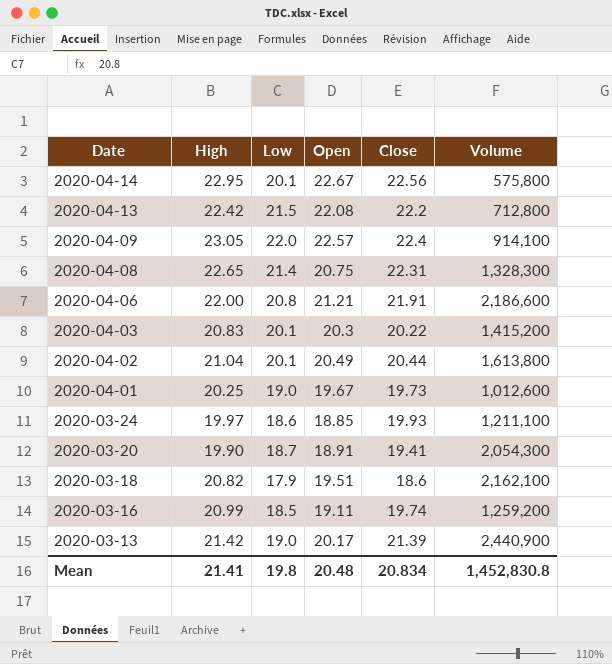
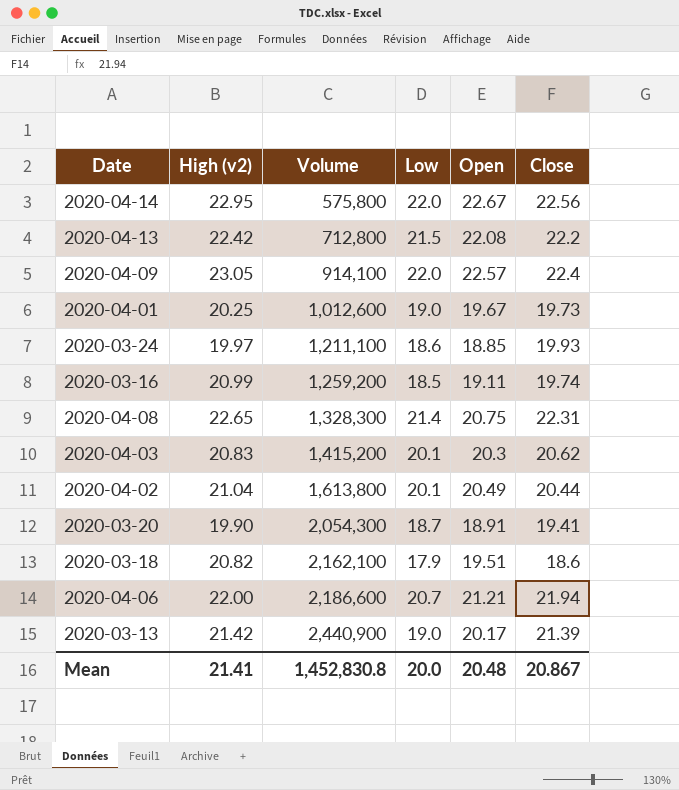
row order: Date descending -> Volume ascending
column name: High -> High (v2)
column Volume | position: 6 -> 3
2020-04-14 | Low: 20.1 -> 22.0
2020-04-03 | Close: 20.22 -> 20.62
2020-04-06 | Low: 20.8 -> 20.7
2020-04-06 | Close: 21.91 -> 21.94
Mean | Low: 19.8 -> 20.0
Mean | Close: 20.834 -> 20.867

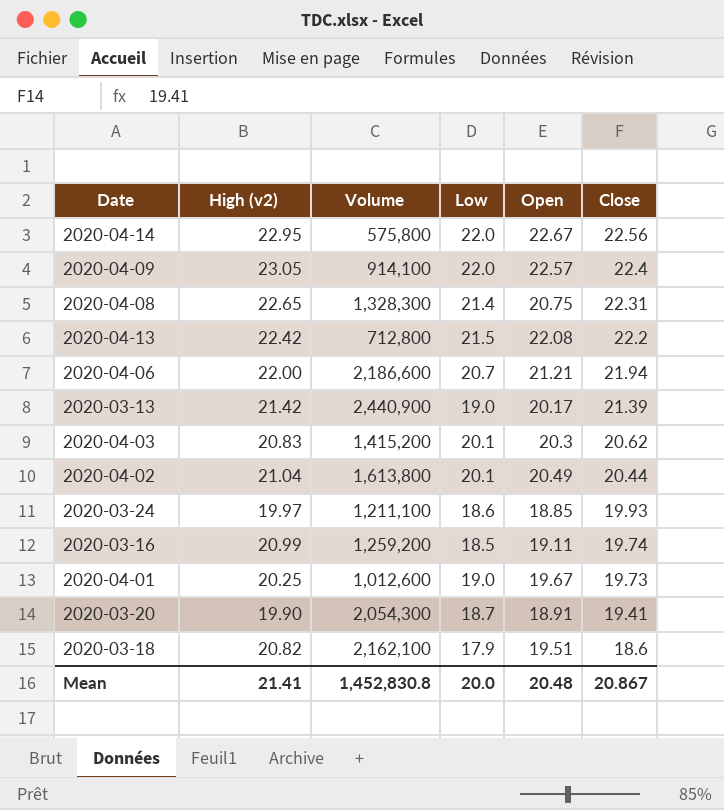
row order: Volume ascending -> Close descending

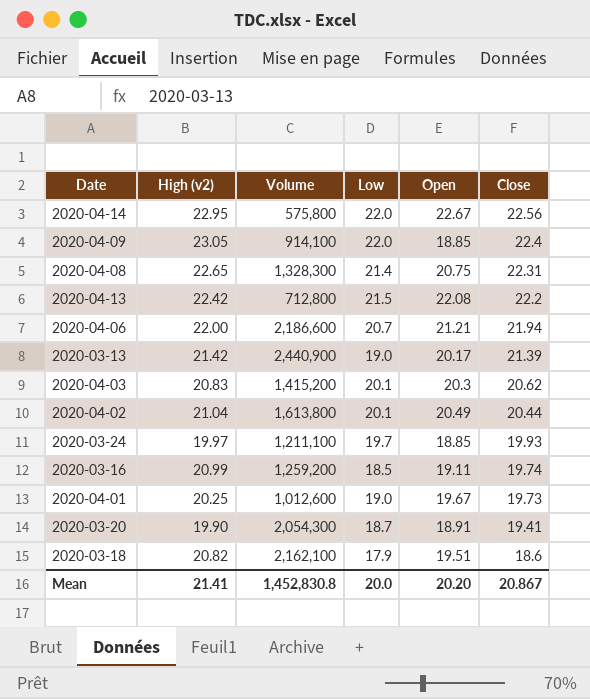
2020-04-09 | Open: 22.57 -> 18.85
2020-03-24 | Low: 18.6 -> 19.7
Mean | Open: 20.48 -> 20.20

